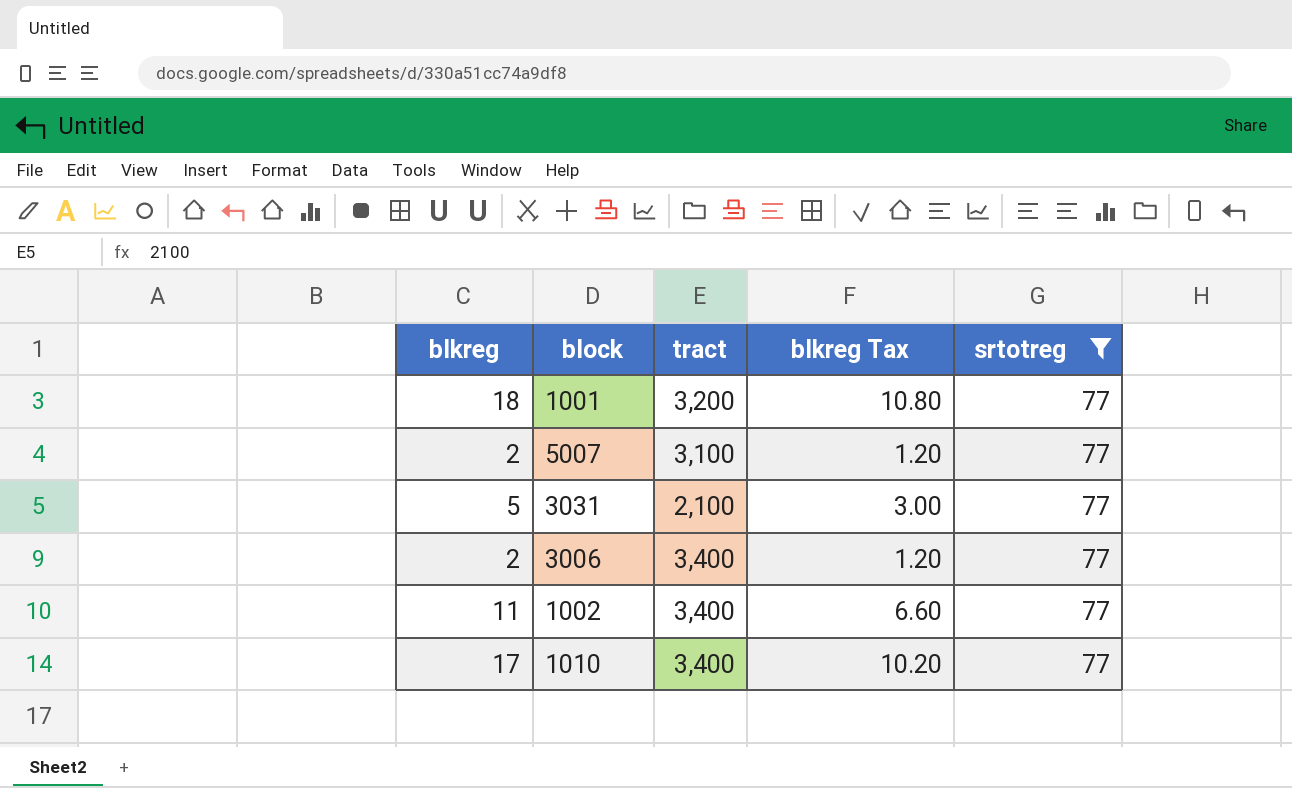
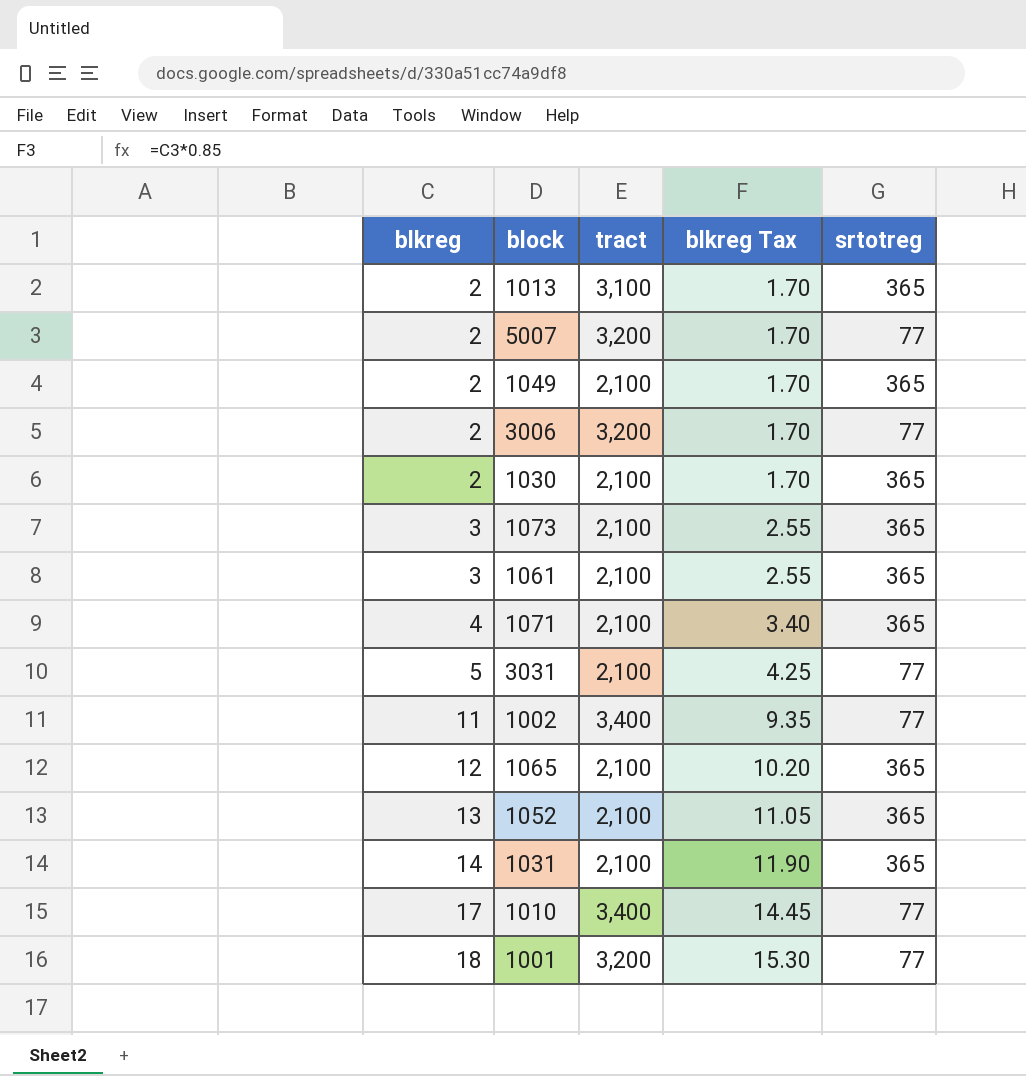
filter: srtotreg = 77 -> none
row order: none -> blkreg ascending
column blkreg Tax | formula: [blkreg] * 0.6 -> [blkreg] * 0.85
5007 | tract: 3,100 -> 3,200
3006 | tract: 3,400 -> 3,200

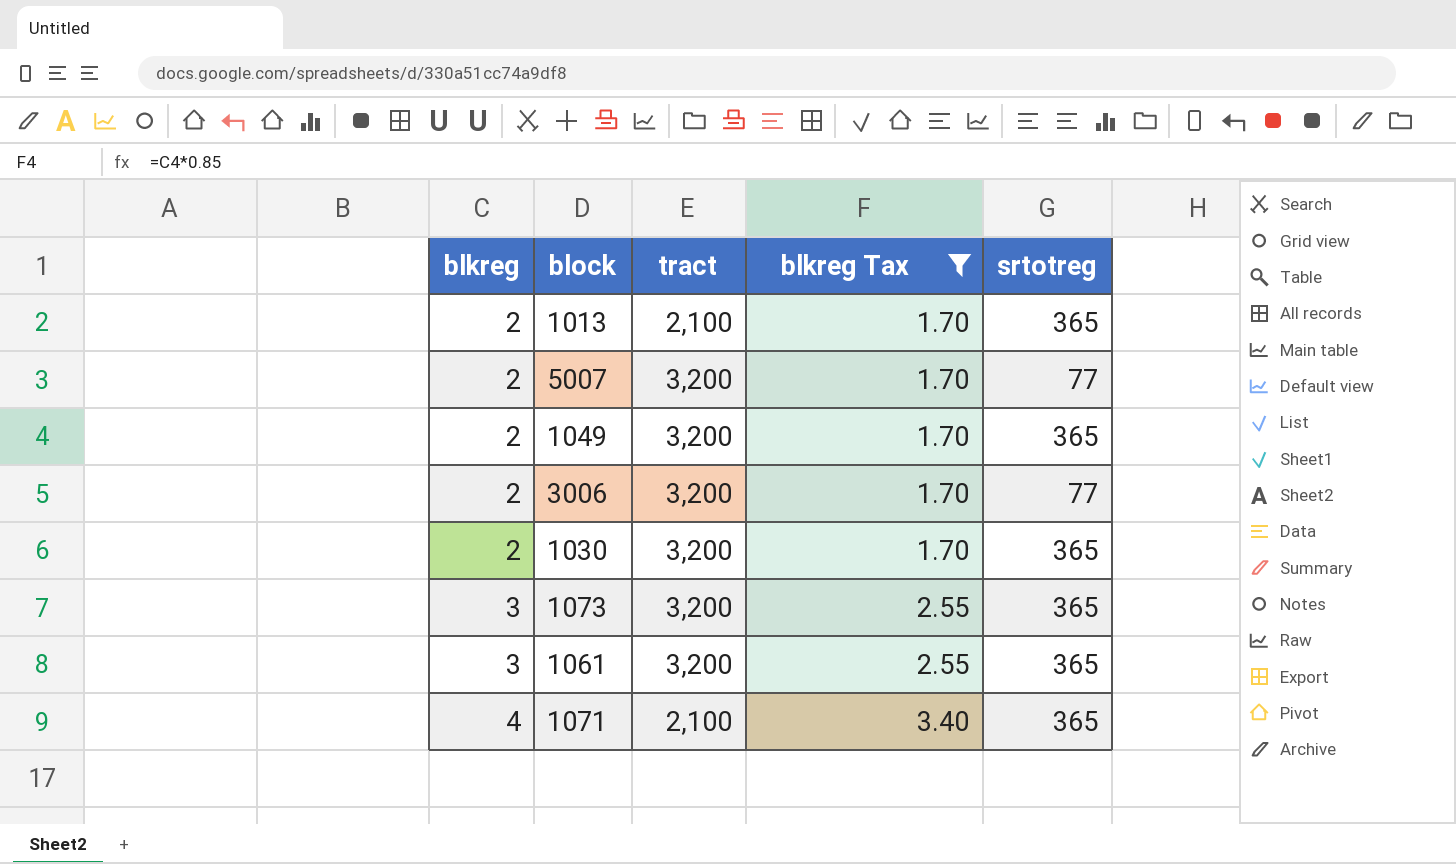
filter: none -> blkreg Tax <= 3.40
1013 | tract: 3,100 -> 2,100
1049 | tract: 2,100 -> 3,200
1030 | tract: 2,100 -> 3,200
1073 | tract: 2,100 -> 3,200
1061 | tract: 2,100 -> 3,200

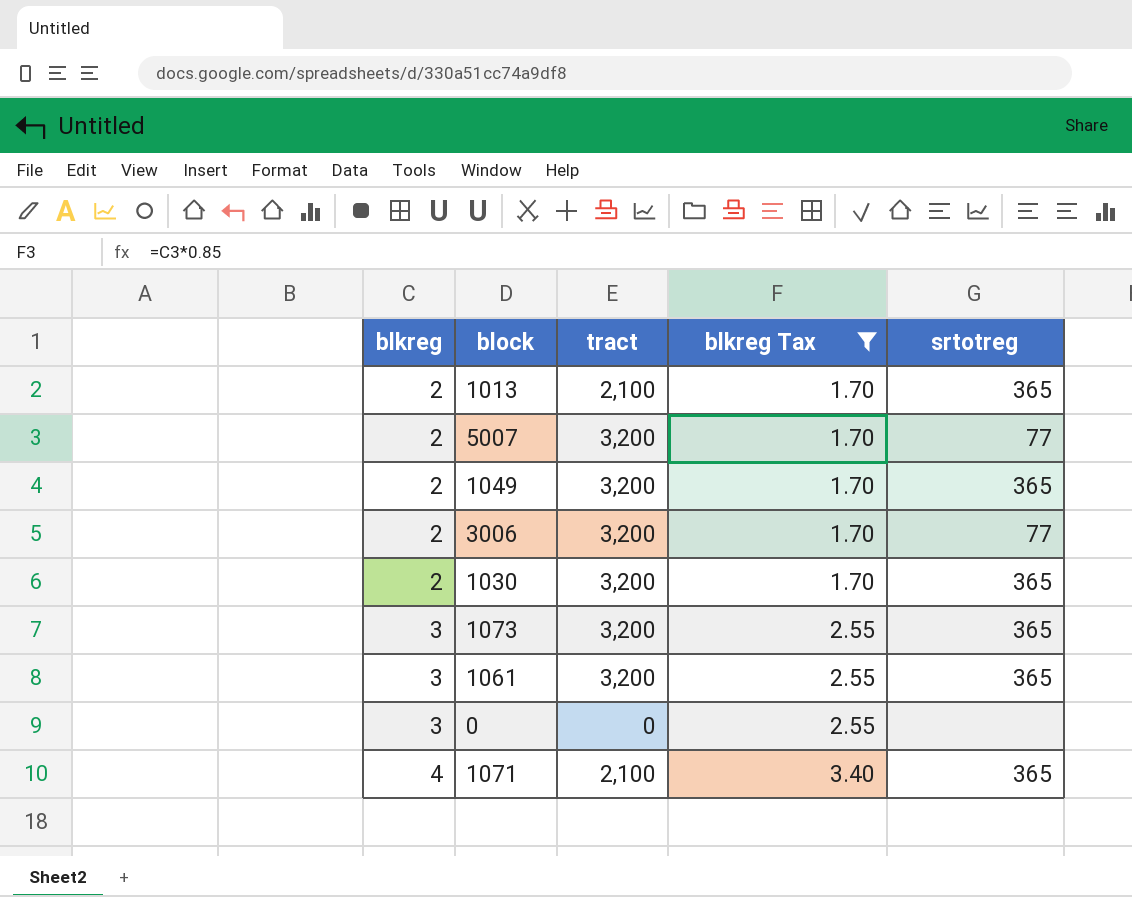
row 0: none -> 3 | 0 | 2.55 | none

